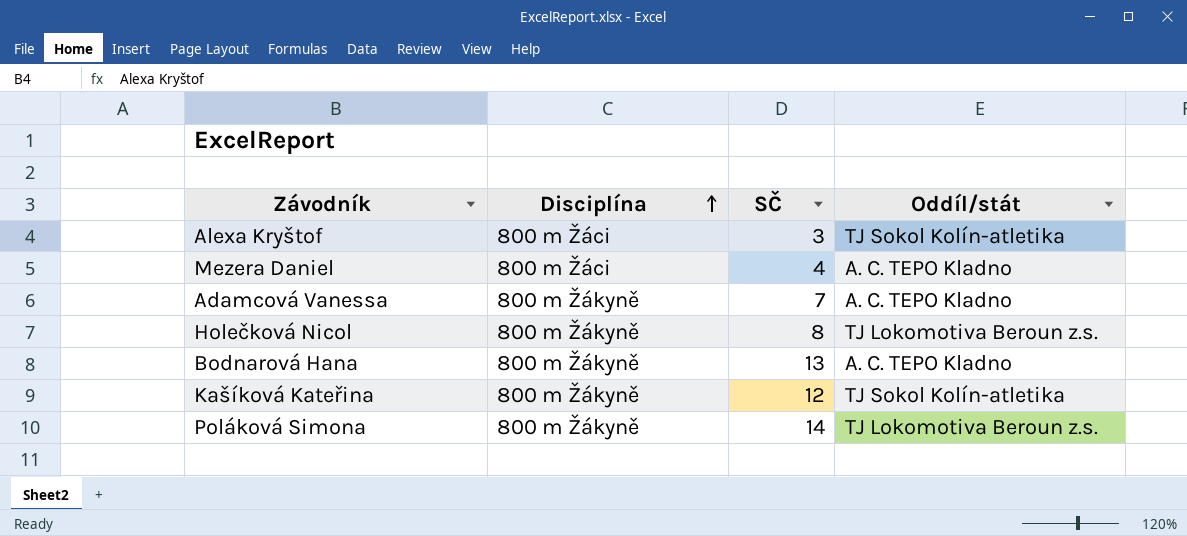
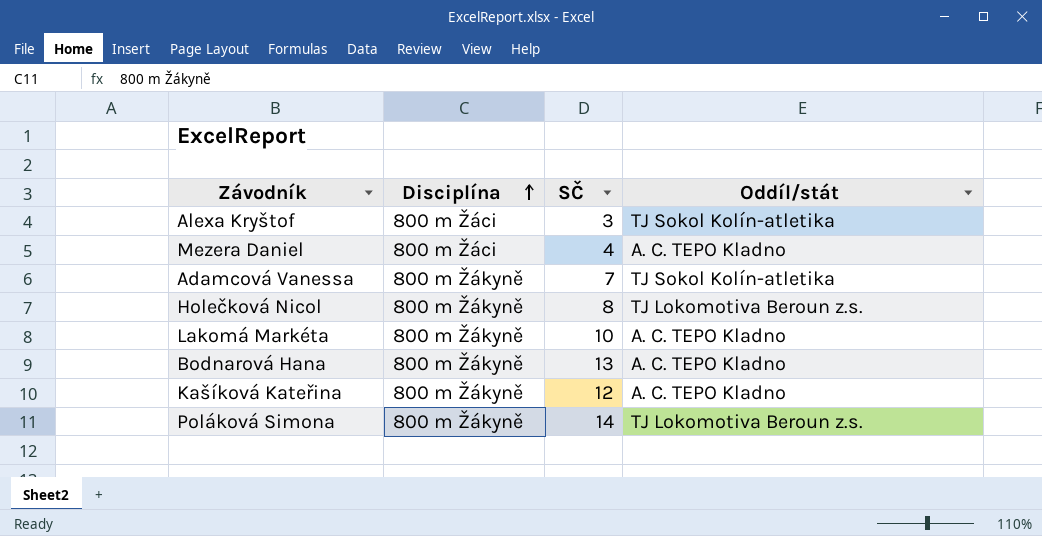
Adamcová Vanessa | Oddíl/stát: A. C. TEPO Kladno -> TJ Sokol Kolín-atletika
row Lakomá Markéta: none -> 800 m Žákyně | 10 | A. C. TEPO Kladno
Kašíková Kateřina | Oddíl/stát: TJ Sokol Kolín-atletika -> A. C. TEPO Kladno

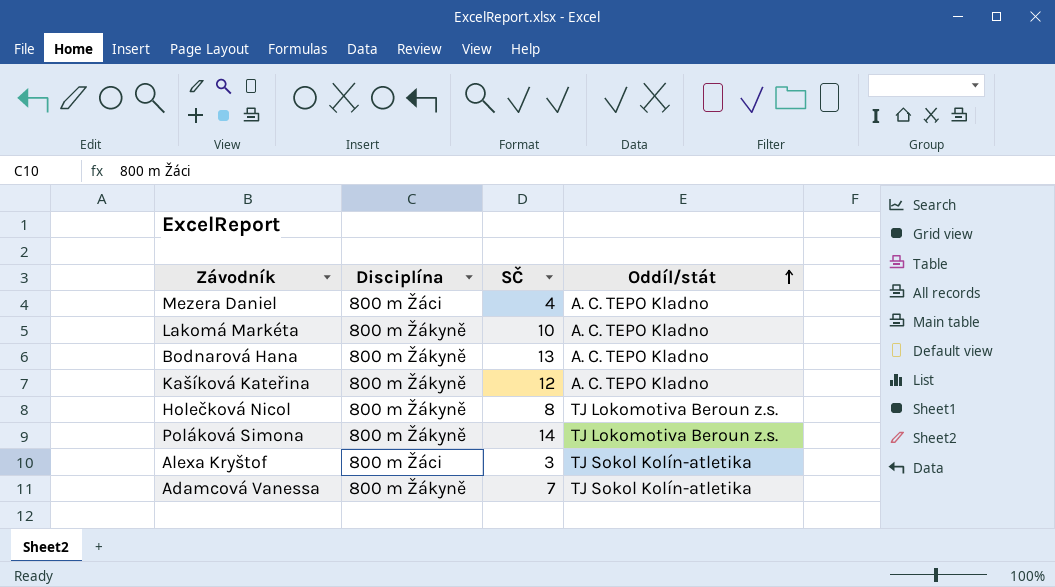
row order: Disciplína ascending -> Oddíl/stát ascending

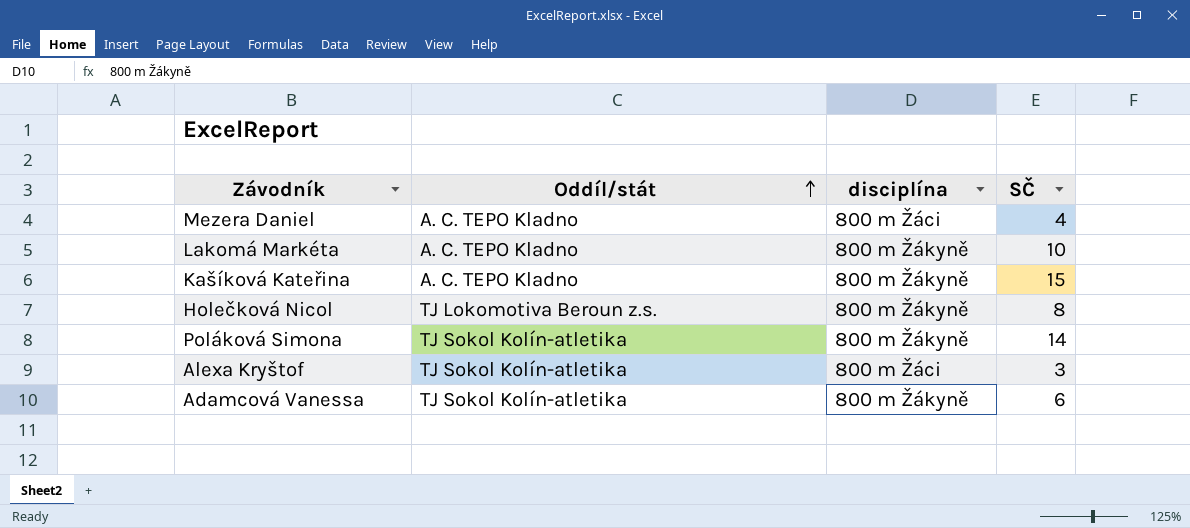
column Oddíl/stát | position: 4 -> 2
column name: Disciplína -> disciplína
row Bodnarová Hana: 800 m Žákyně | 13 | A. C. TEPO Kladno -> none
Kašíková Kateřina | SČ: 12 -> 15
Poláková Simona | Oddíl/stát: TJ Lokomotiva Beroun z.s. -> TJ Sokol Kolín-atletika
Adamcová Vanessa | SČ: 7 -> 6

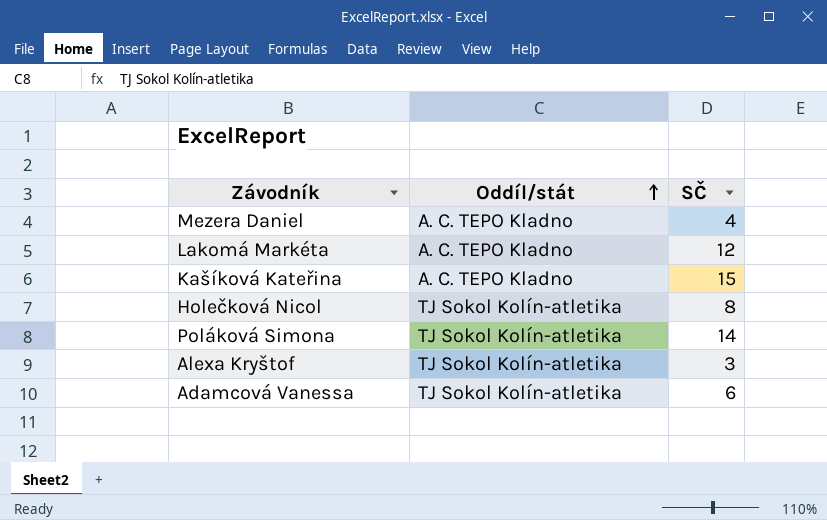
column disciplína | position: 3 -> none
Lakomá Markéta | SČ: 10 -> 12
Holečková Nicol | Oddíl/stát: TJ Lokomotiva Beroun z.s. -> TJ Sokol Kolín-atletika

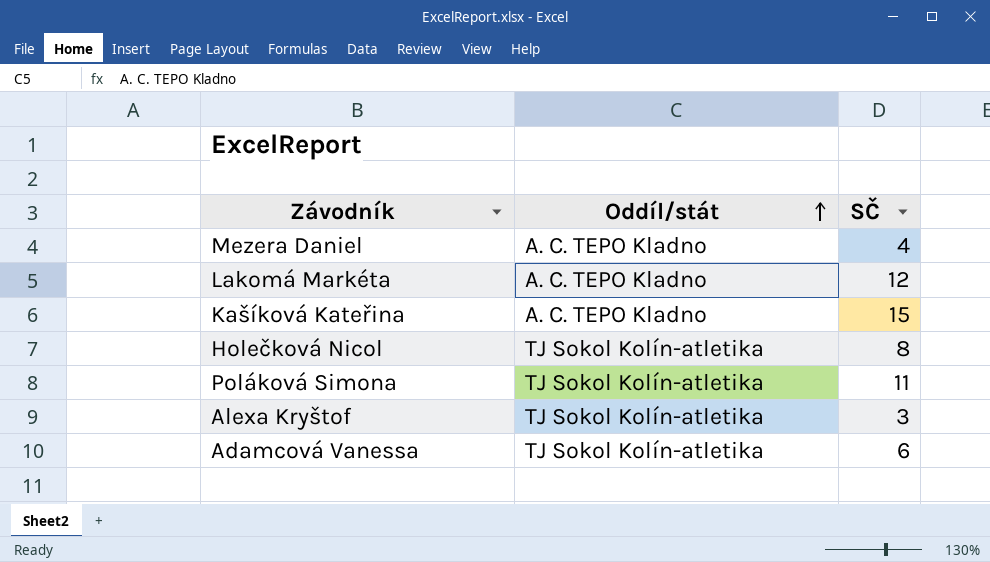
Poláková Simona | SČ: 14 -> 11

